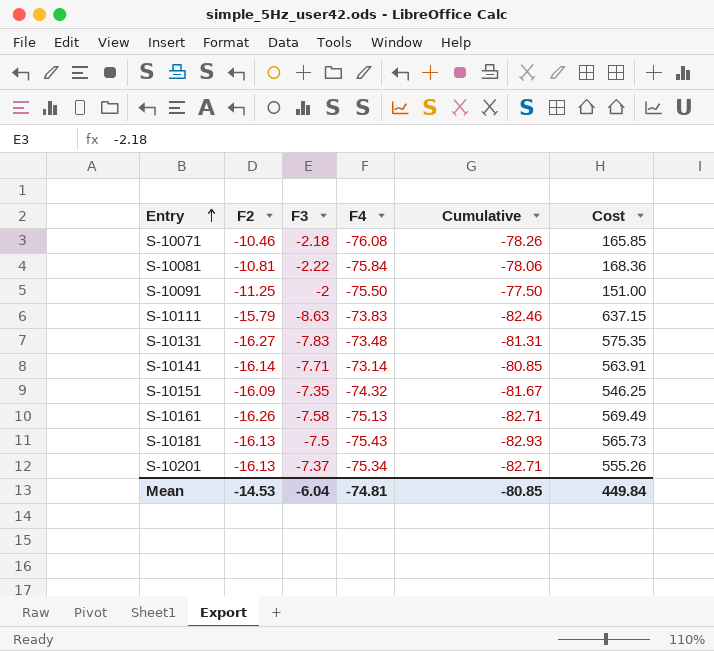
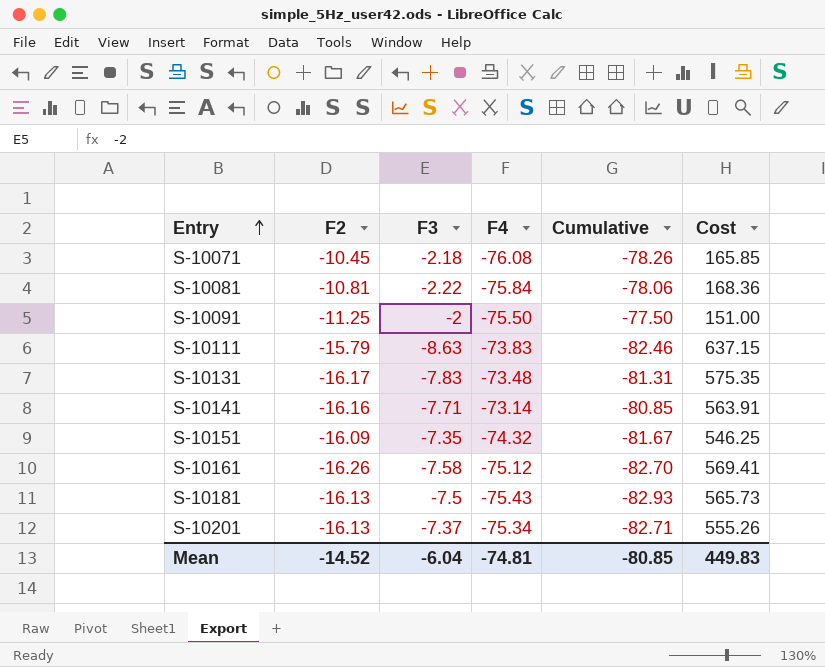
S-10071 | F2: -10.46 -> -10.45
S-10131 | F2: -16.27 -> -16.17
S-10141 | F2: -16.14 -> -16.16
S-10161 | F4: -75.13 -> -75.12
S-10161 | Cumulative: -82.71 -> -82.70
S-10161 | Cost: 569.49 -> 569.41
Mean | F2: -14.53 -> -14.52
Mean | Cost: 449.84 -> 449.83

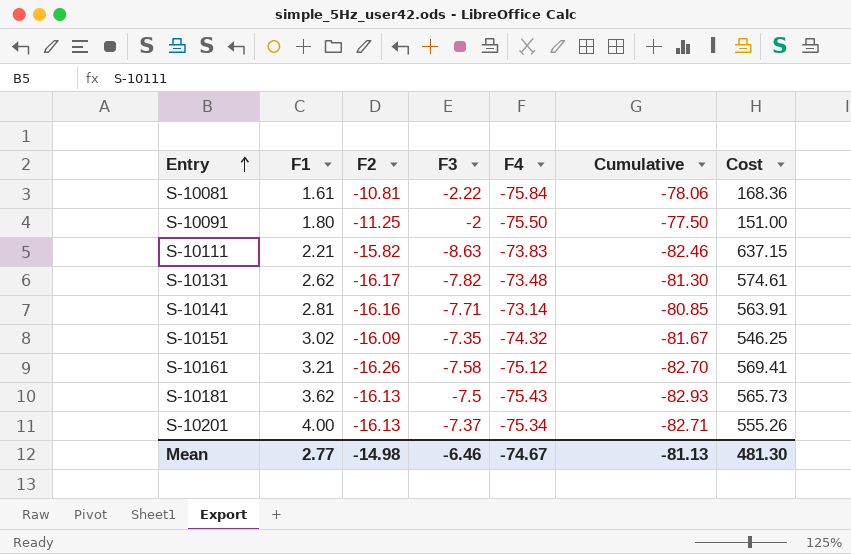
column F1 | position: none -> 2
row S-10071: -10.45 | -2.18 | -76.08 | -78.26 | 165.85 -> none
S-10111 | F2: -15.79 -> -15.82
S-10131 | F3: -7.83 -> -7.82
S-10131 | Cumulative: -81.31 -> -81.30
S-10131 | Cost: 575.35 -> 574.61
Mean | F2: -14.52 -> -14.98
Mean | F3: -6.04 -> -6.46
Mean | F4: -74.81 -> -74.67
Mean | Cumulative: -80.85 -> -81.13
Mean | Cost: 449.83 -> 481.30

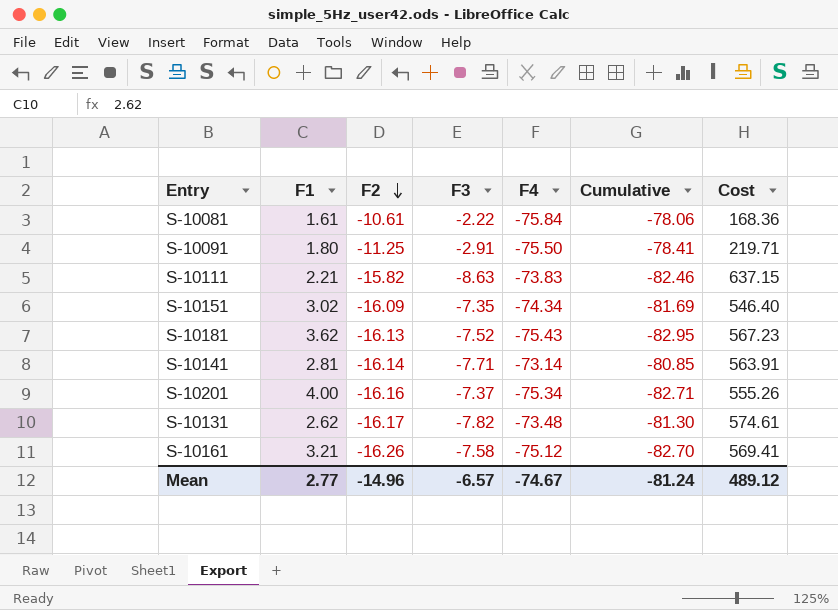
row order: Entry ascending -> F2 descending
S-10081 | F2: -10.81 -> -10.61
S-10091 | F3: -2 -> -2.91
S-10091 | Cumulative: -77.50 -> -78.41
S-10091 | Cost: 151.00 -> 219.71
S-10151 | F4: -74.32 -> -74.34
S-10151 | Cumulative: -81.67 -> -81.69
S-10151 | Cost: 546.25 -> 546.40
S-10181 | F3: -7.5 -> -7.52
S-10181 | Cumulative: -82.93 -> -82.95
S-10181 | Cost: 565.73 -> 567.23
S-10141 | F2: -16.16 -> -16.14
S-10201 | F2: -16.13 -> -16.16
Mean | F2: -14.98 -> -14.96
Mean | F3: -6.46 -> -6.57
Mean | Cumulative: -81.13 -> -81.24
Mean | Cost: 481.30 -> 489.12

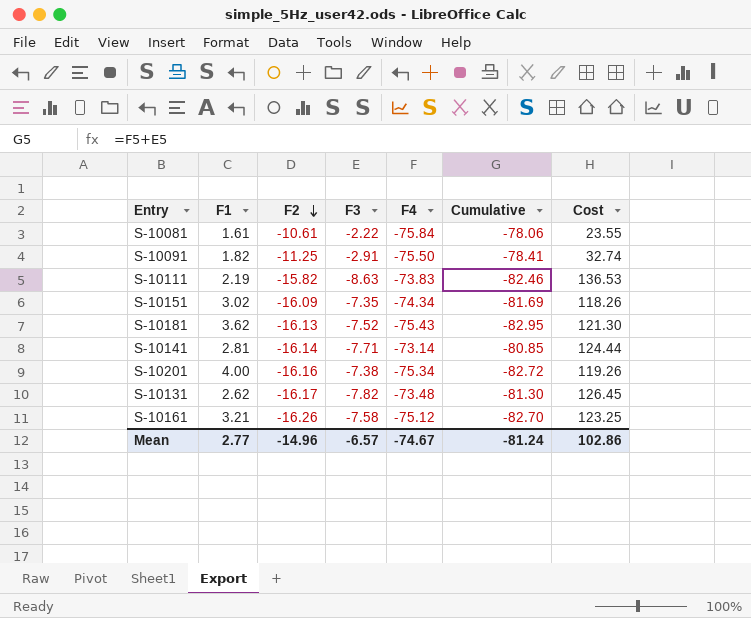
column Cost | formula: [F3] * [F4] -> [F2] * [F3]
S-10091 | F1: 1.80 -> 1.82
S-10111 | F1: 2.21 -> 2.19
S-10201 | F3: -7.37 -> -7.38
S-10201 | Cumulative: -82.71 -> -82.72
Mean | Cost: 489.12 -> 102.86

